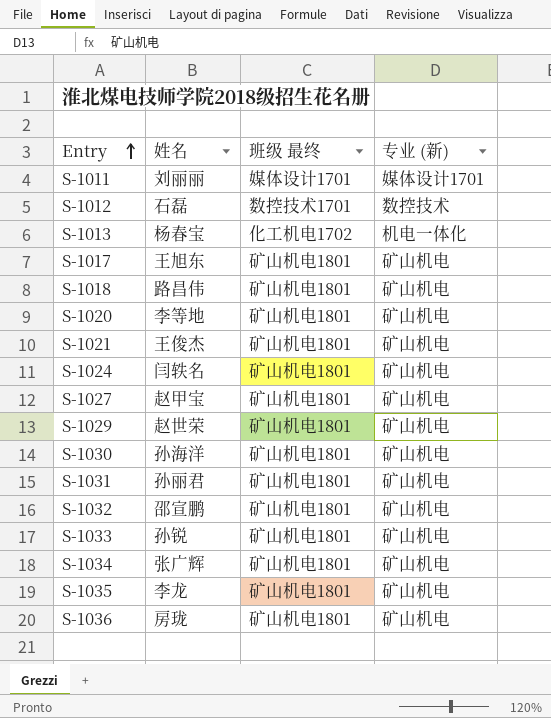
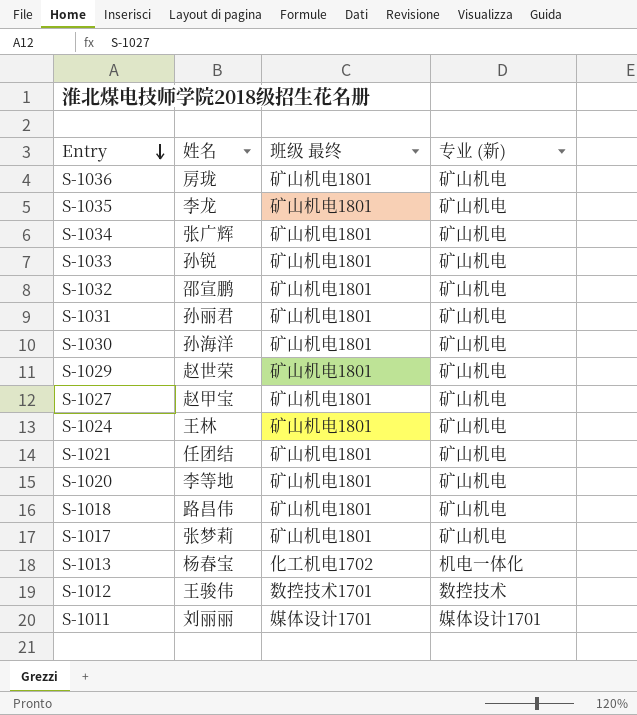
row order: Entry ascending -> Entry descending
S-1024 | 姓名: 闫轶名 -> 王林
S-1021 | 姓名: 王俊杰 -> 任团结
S-1017 | 姓名: 王旭东 -> 张梦莉
S-1012 | 姓名: 石磊 -> 王骏伟

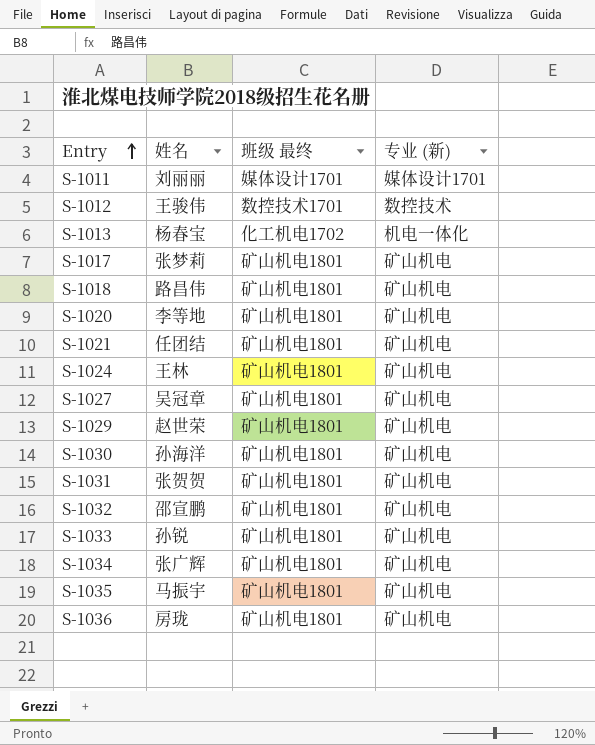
row order: Entry descending -> Entry ascending
S-1027 | 姓名: 赵甲宝 -> 吴冠章
S-1031 | 姓名: 孙丽君 -> 张贺贺
S-1035 | 姓名: 李龙 -> 马振宇

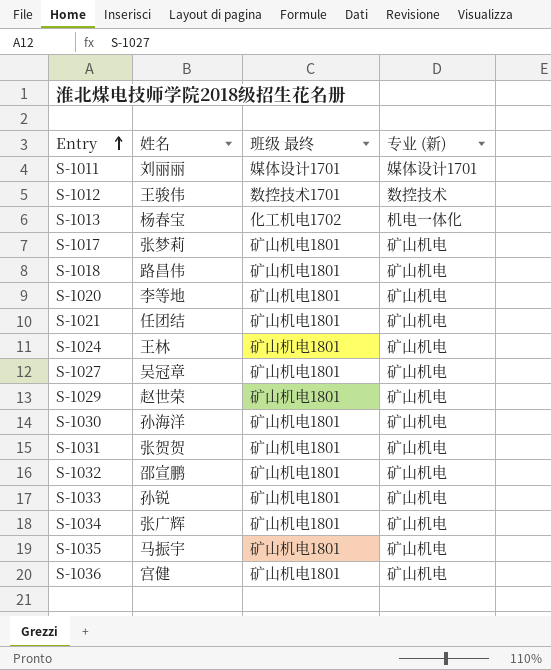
S-1036 | 姓名: 房珑 -> 宫健

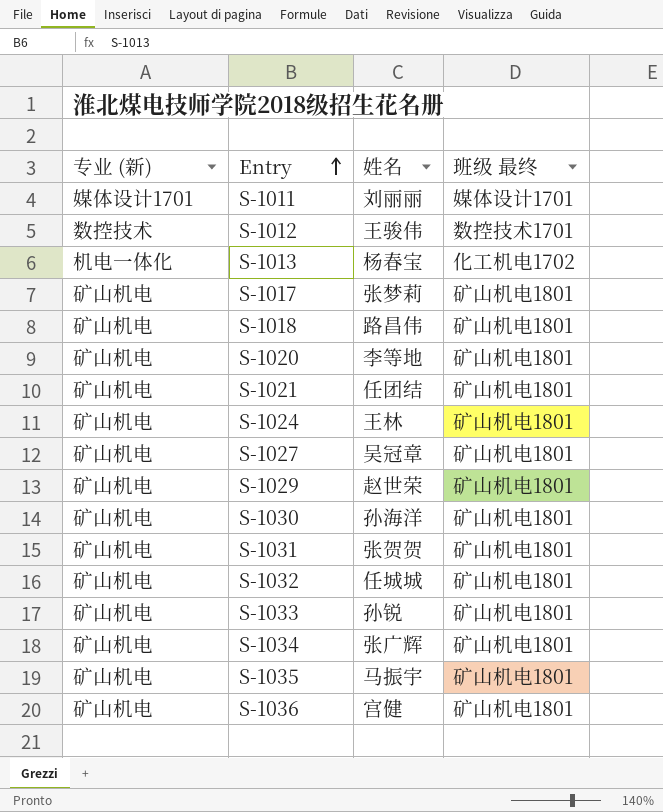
column 专业 (新) | position: 4 -> 1
S-1032 | 姓名: 邵宣鹏 -> 任城城

